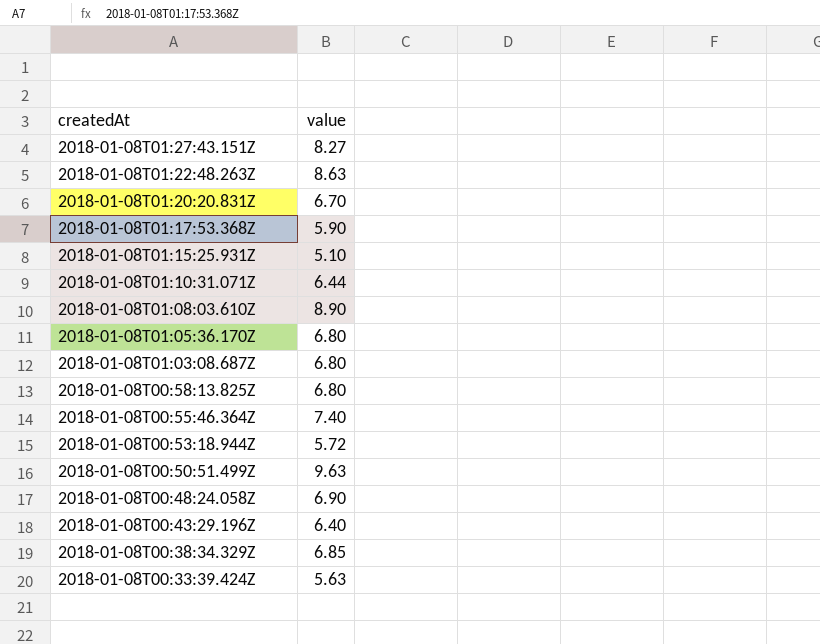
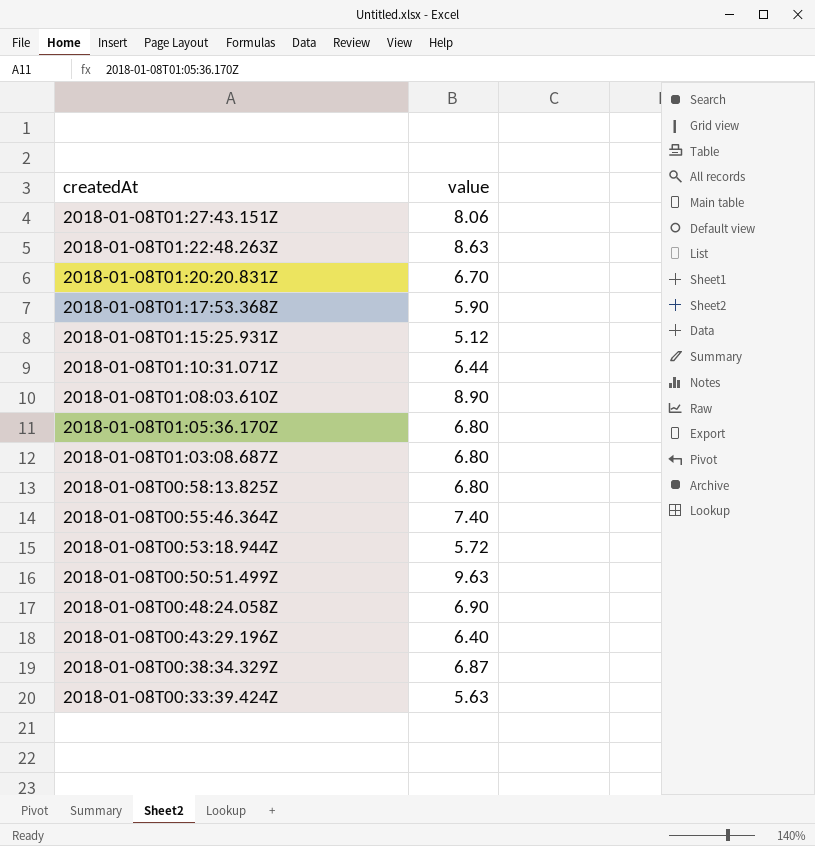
2018-01-08T01:27:43.151Z | value: 8.27 -> 8.06
2018-01-08T01:15:25.931Z | value: 5.10 -> 5.12
2018-01-08T00:38:34.329Z | value: 6.85 -> 6.87

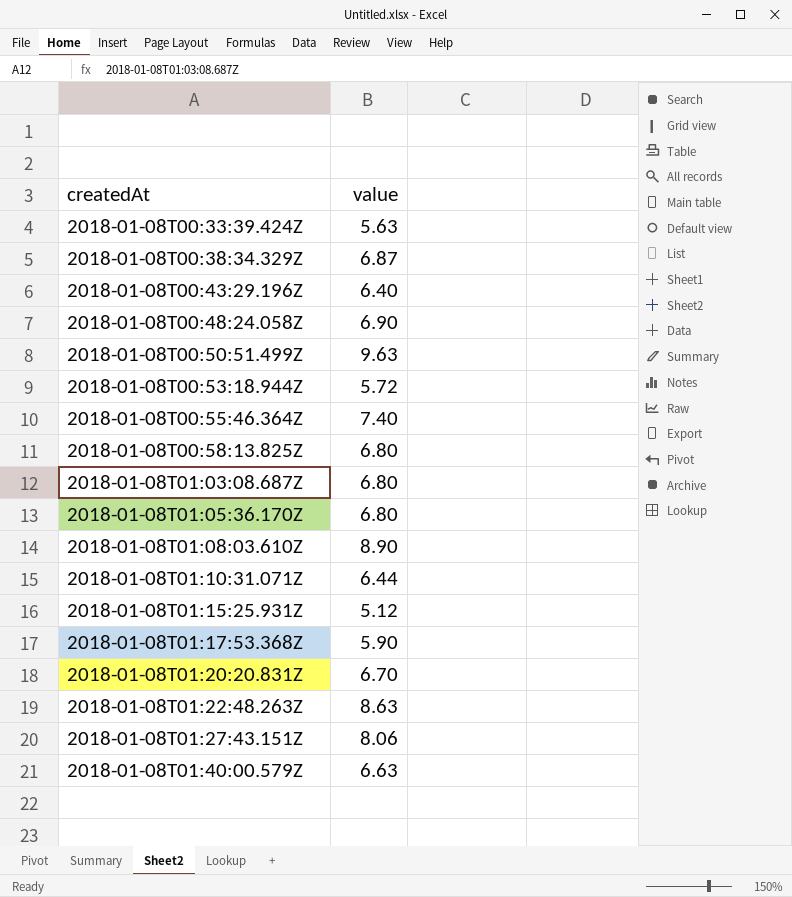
row order: createdAt descending -> createdAt ascending
row 2018-01-08T01:40:00.579Z: none -> 6.63

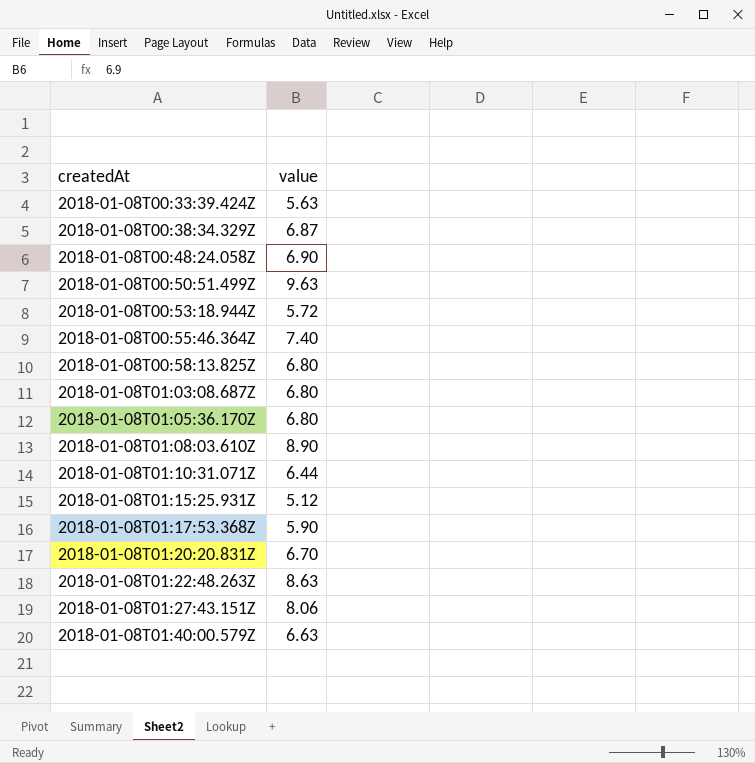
row 2018-01-08T00:43:29.196Z: 6.40 -> none

